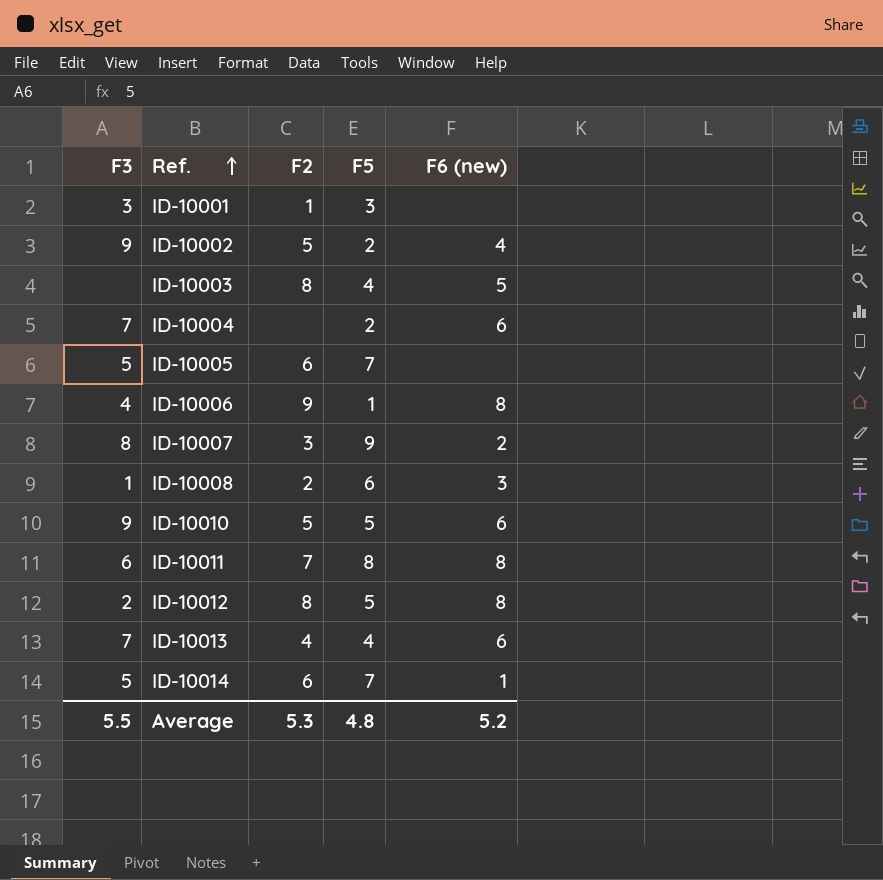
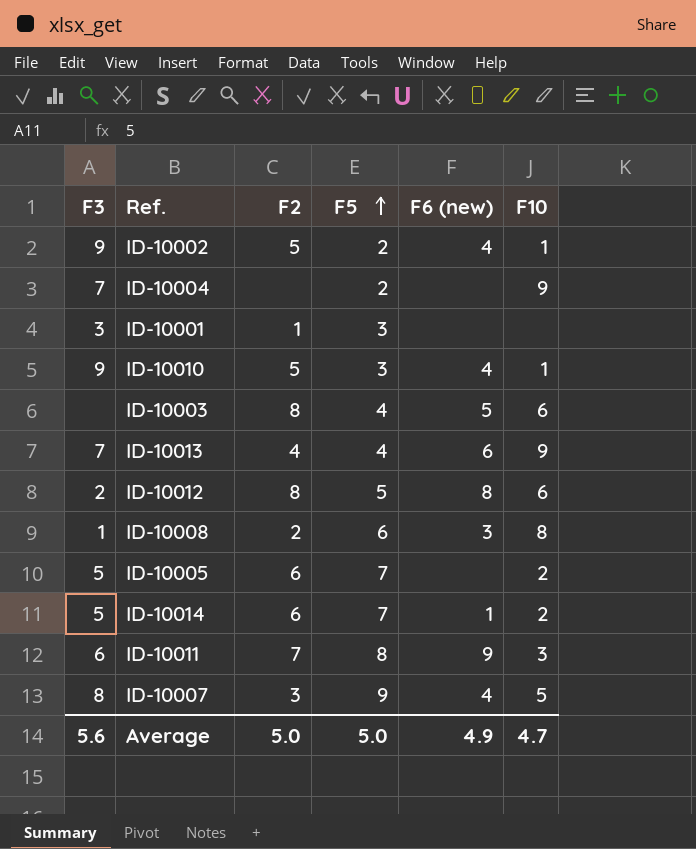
row order: Ref. ascending -> F5 ascending
column F10 | position: none -> 6
row ID-10006: 4 | 9 | 1 | 8 -> none
ID-10004 | F6 (new): 6 -> none
ID-10010 | F5: 5 -> 3
ID-10010 | F6 (new): 6 -> 4
ID-10011 | F6 (new): 8 -> 9
ID-10007 | F6 (new): 2 -> 4
Average | F3: 5.5 -> 5.6
Average | F2: 5.3 -> 5.0
Average | F5: 4.8 -> 5.0
Average | F6 (new): 5.2 -> 4.9

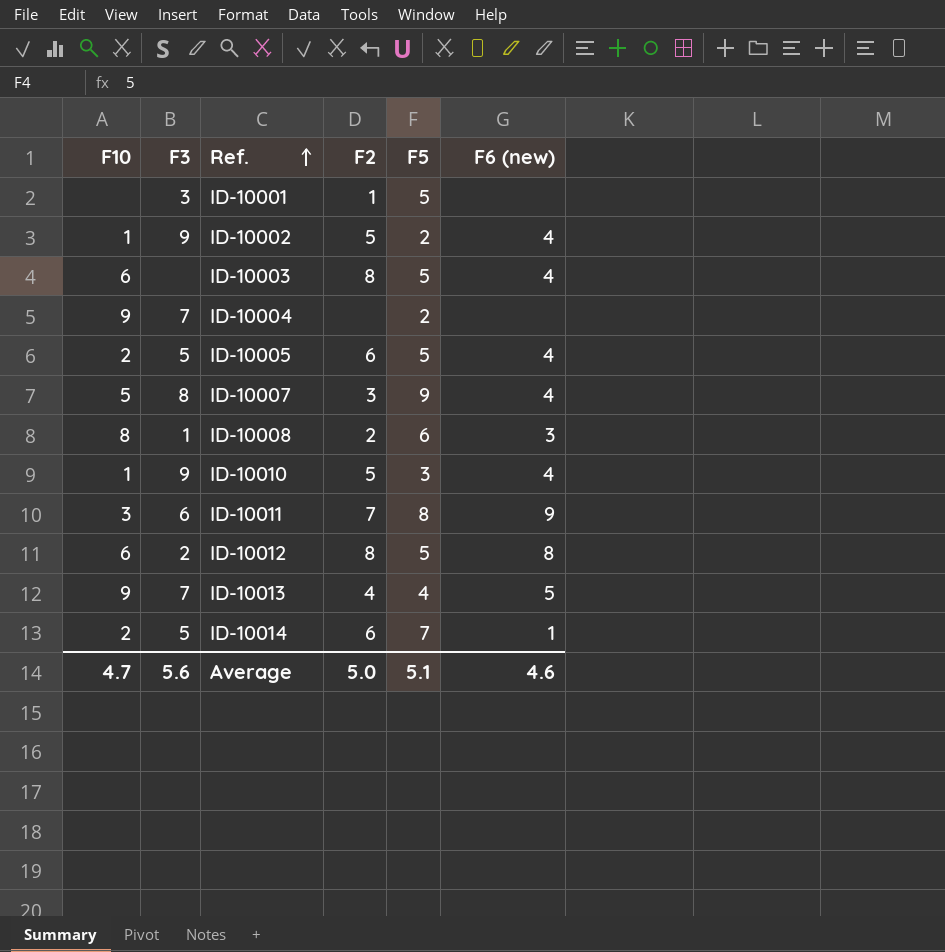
row order: F5 ascending -> Ref. ascending
column F10 | position: 6 -> 1
ID-10001 | F5: 3 -> 5
ID-10003 | F5: 4 -> 5
ID-10003 | F6 (new): 5 -> 4
ID-10005 | F5: 7 -> 5
ID-10005 | F6 (new): none -> 4
ID-10013 | F6 (new): 6 -> 5
Average | F5: 5.0 -> 5.1
Average | F6 (new): 4.9 -> 4.6

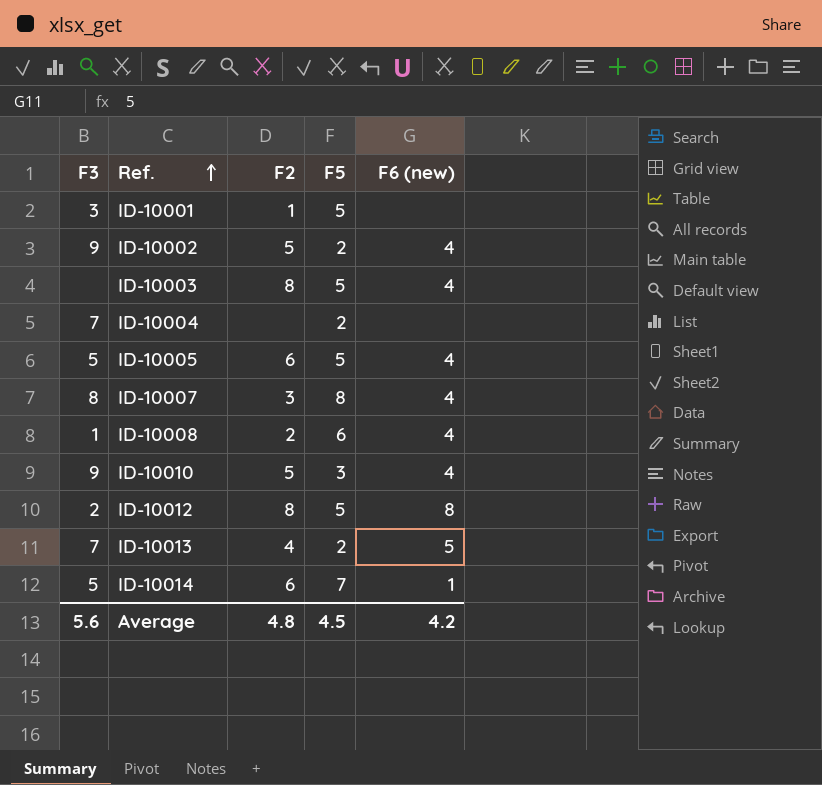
column F10 | position: 1 -> none
row ID-10011: 3 | 6 | 7 | 8 | 9 -> none
ID-10007 | F5: 9 -> 8
ID-10008 | F6 (new): 3 -> 4
ID-10013 | F5: 4 -> 2
Average | F2: 5.0 -> 4.8
Average | F5: 5.1 -> 4.5
Average | F6 (new): 4.6 -> 4.2

